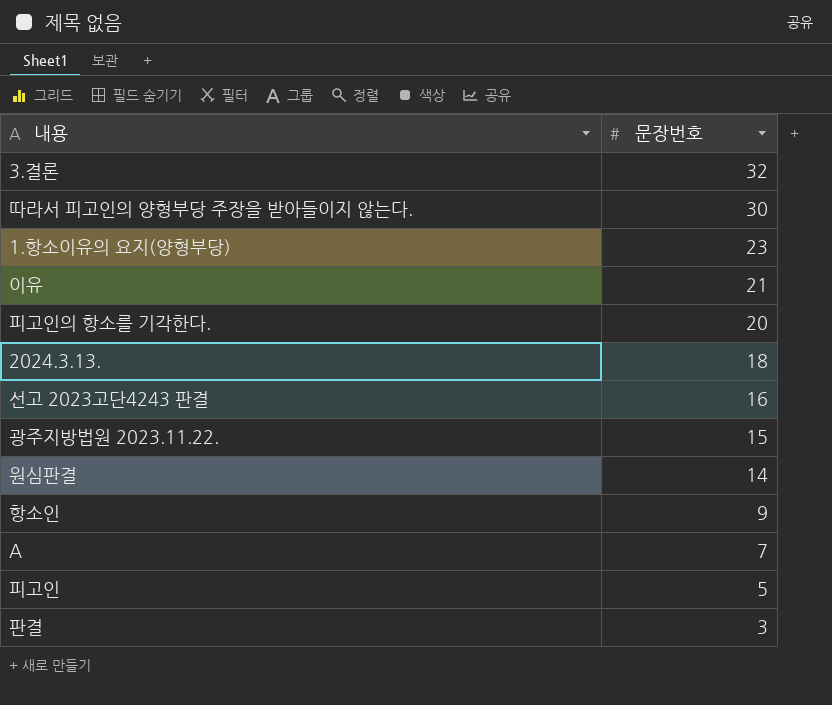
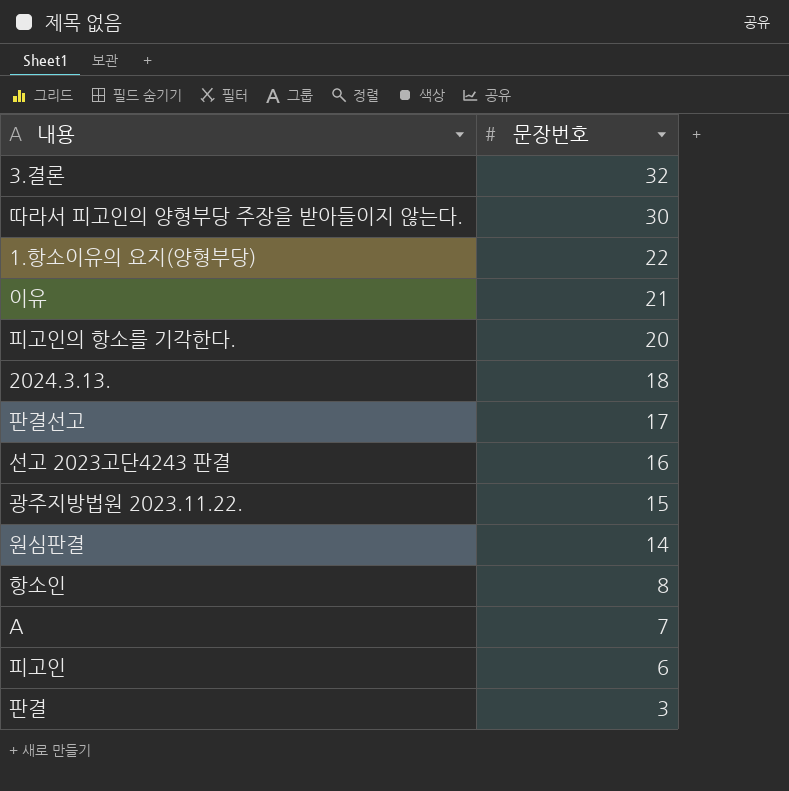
1.항소이유의 요지(양형부당) | 문장번호: 23 -> 22
row 판결선고: none -> 17
항소인 | 문장번호: 9 -> 8
피고인 | 문장번호: 5 -> 6

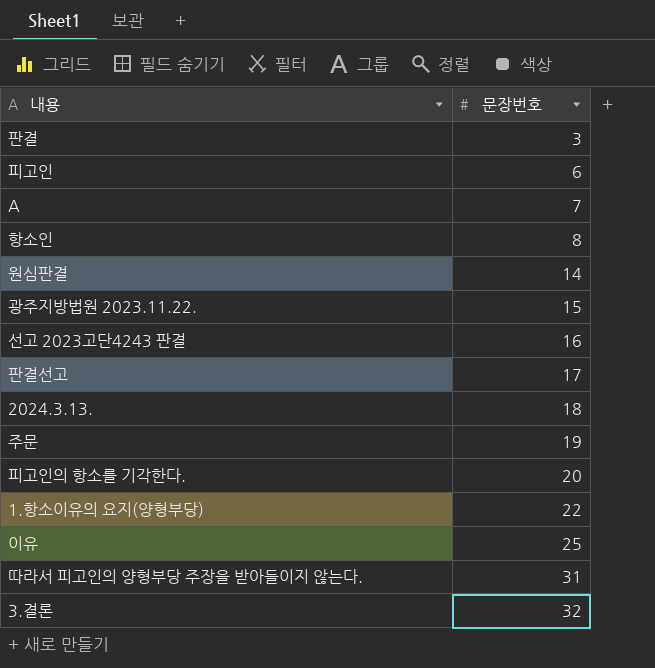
row order: 문장번호 descending -> 문장번호 ascending
row 주문: none -> 19
이유 | 문장번호: 21 -> 25
따라서 피고인의 양형부당 주장을 받아들이지 않는다. | 문장번호: 30 -> 31

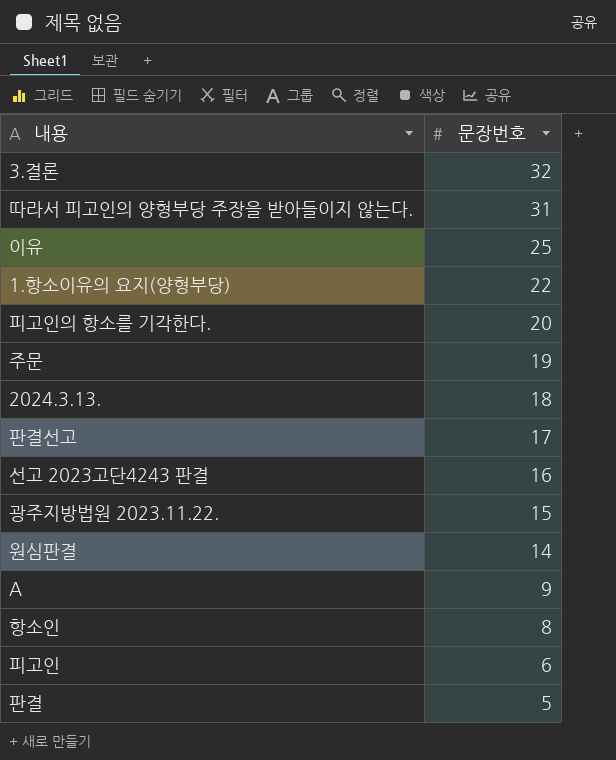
row order: 문장번호 ascending -> 문장번호 descending
A | 문장번호: 7 -> 9
판결 | 문장번호: 3 -> 5

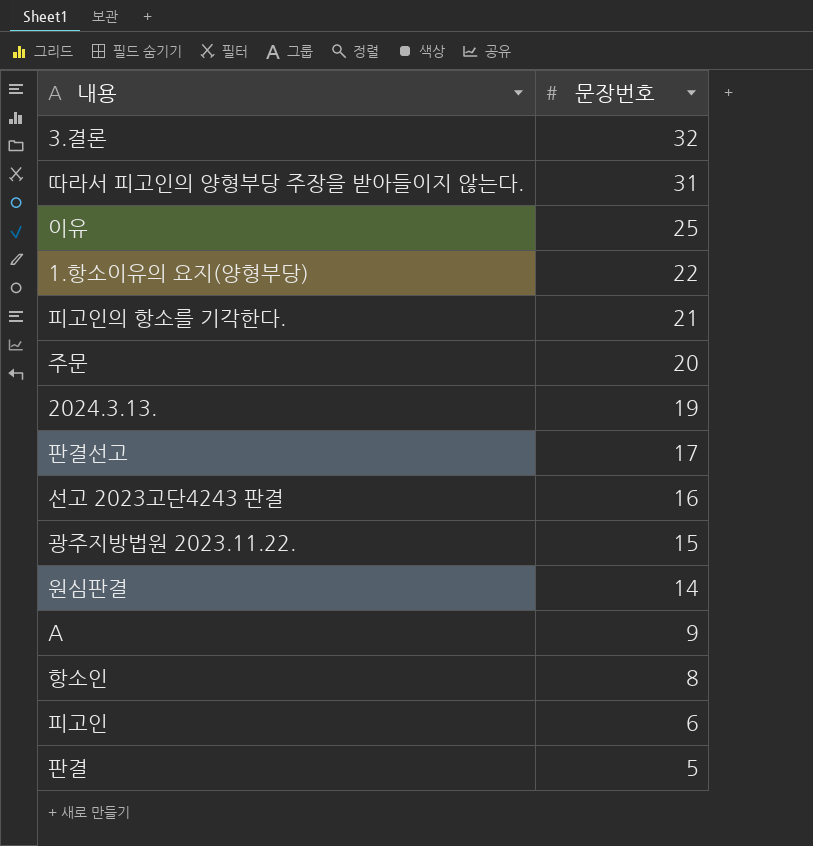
피고인의 항소를 기각한다. | 문장번호: 20 -> 21
주문 | 문장번호: 19 -> 20
2024.3.13. | 문장번호: 18 -> 19

